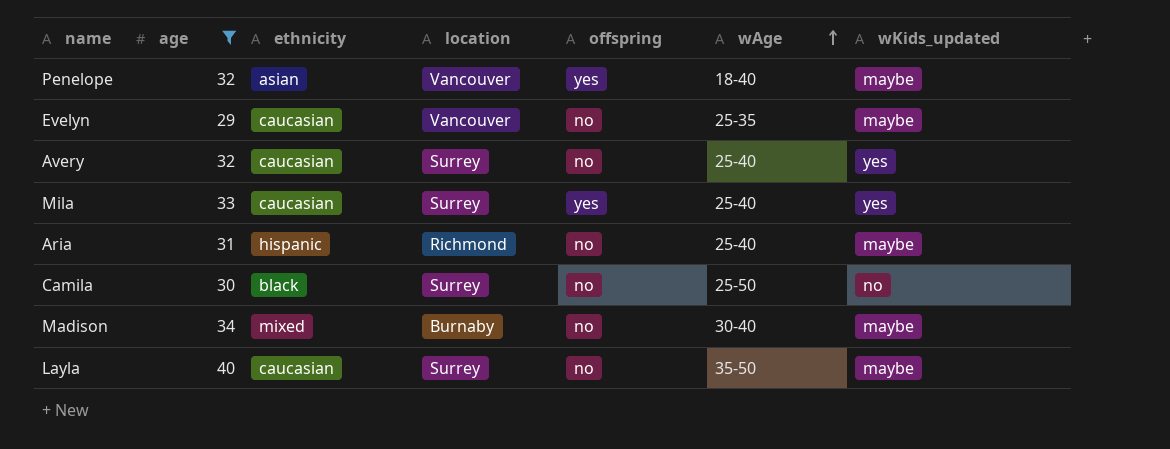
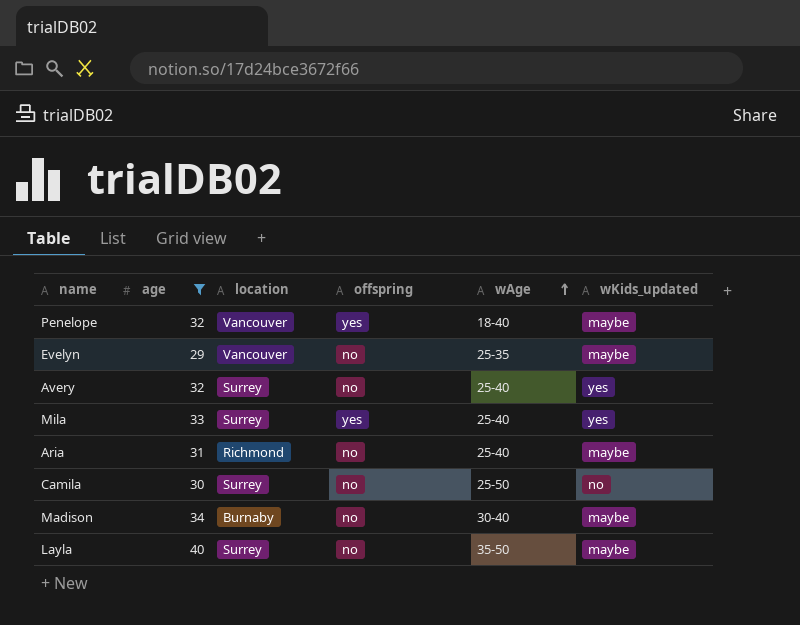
column ethnicity | position: 3 -> none

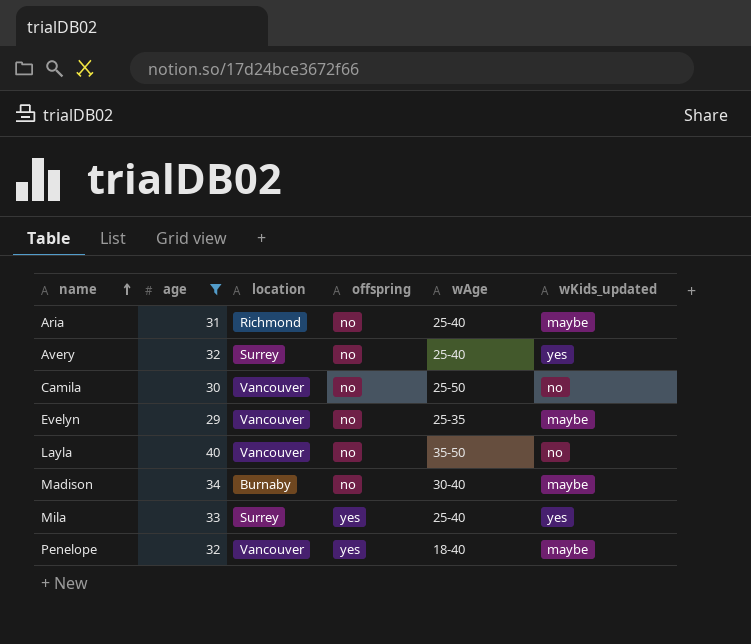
row order: wAge ascending -> name ascending
Camila | location: Surrey -> Vancouver
Layla | location: Surrey -> Vancouver
Layla | wKids_updated: maybe -> no

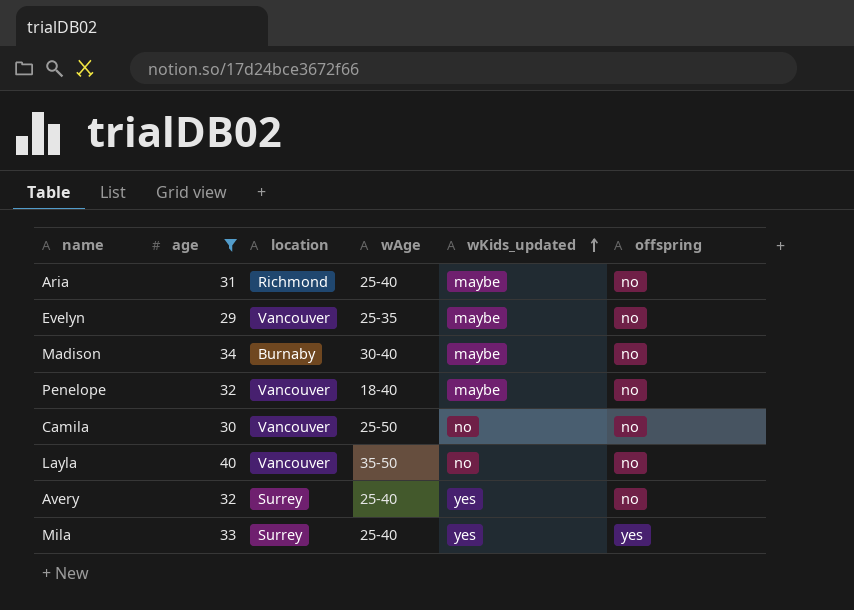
row order: name ascending -> wKids_updated ascending
column offspring | position: 4 -> 6
Penelope | offspring: yes -> no

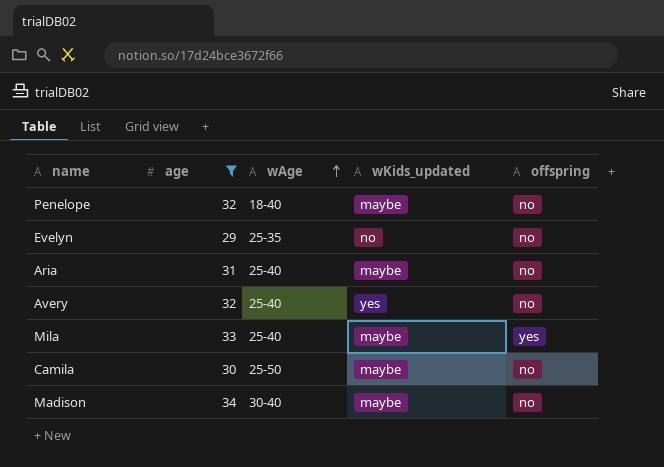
row order: wKids_updated ascending -> wAge ascending
column location | position: 3 -> none
row Layla: 40 | Vancouver | 35-50 | no | no -> none
Evelyn | wKids_updated: maybe -> no
Mila | wKids_updated: yes -> maybe
Camila | wKids_updated: no -> maybe

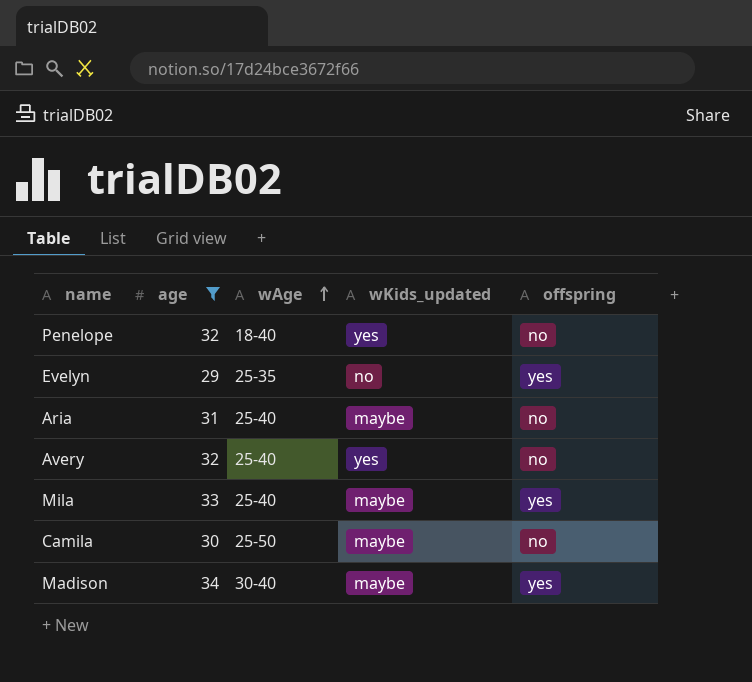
Penelope | wKids_updated: maybe -> yes
Evelyn | offspring: no -> yes
Madison | offspring: no -> yes

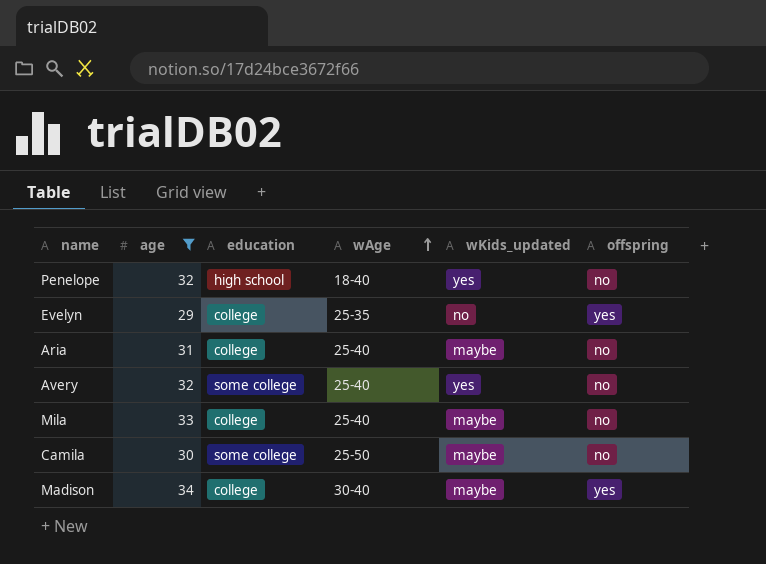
column education | position: none -> 3
Mila | offspring: yes -> no

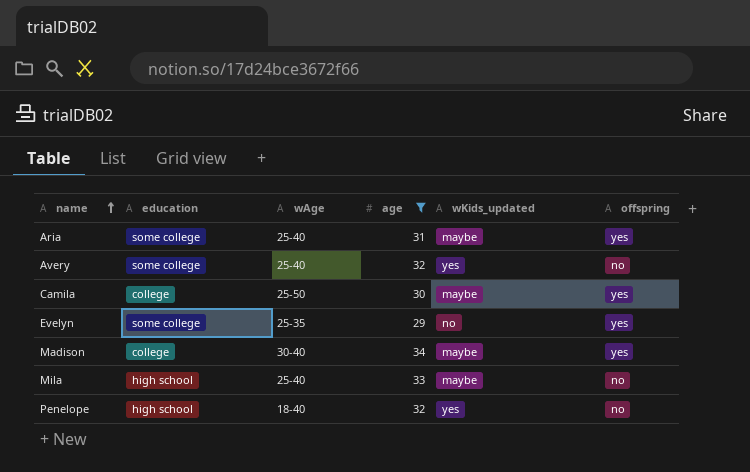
row order: wAge ascending -> name ascending
column age | position: 2 -> 4
Aria | education: college -> some college
Aria | offspring: no -> yes
Camila | education: some college -> college
Camila | offspring: no -> yes
Evelyn | education: college -> some college
Mila | education: college -> high school

